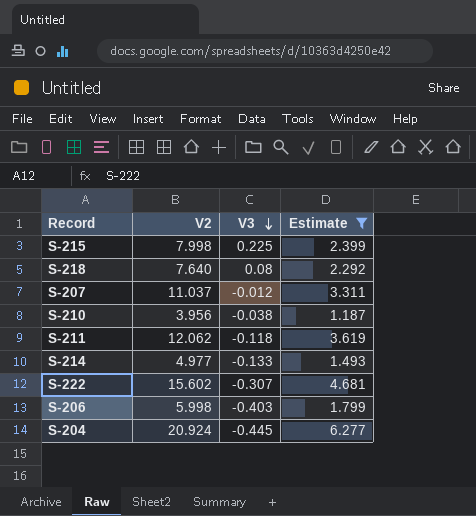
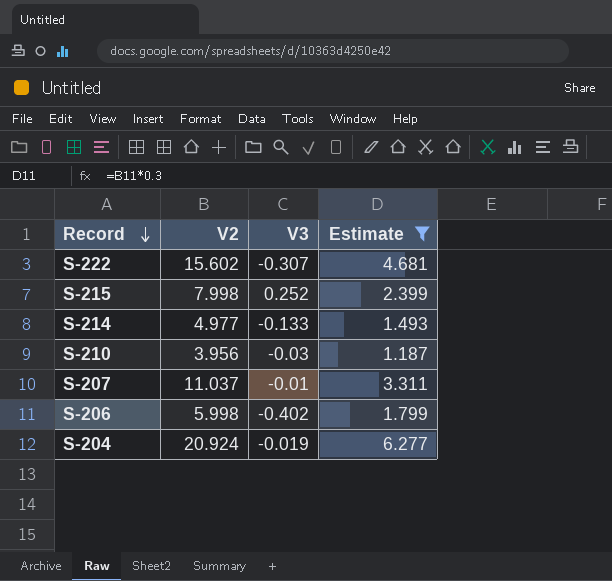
row order: V3 descending -> Record descending
row S-218: 7.640 | 0.08 | 2.292 -> none
row S-211: 12.062 | -0.118 | 3.619 -> none
S-215 | V3: 0.225 -> 0.252
S-210 | V3: -0.038 -> -0.03
S-207 | V3: -0.012 -> -0.01
S-206 | V3: -0.403 -> -0.402
S-204 | V3: -0.445 -> -0.019

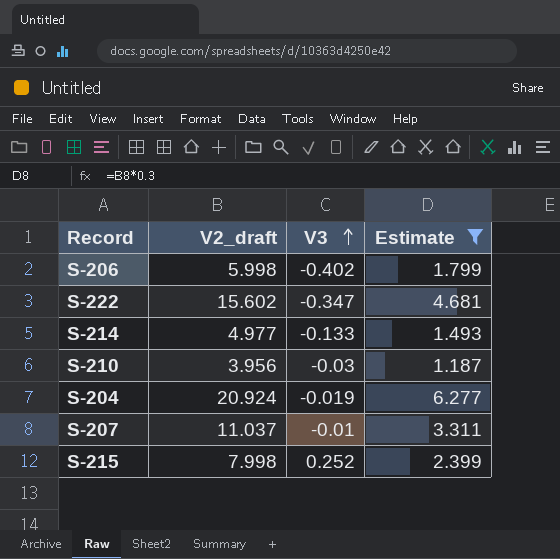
row order: Record descending -> V3 ascending
column name: V2 -> V2_draft
S-222 | V3: -0.307 -> -0.347

